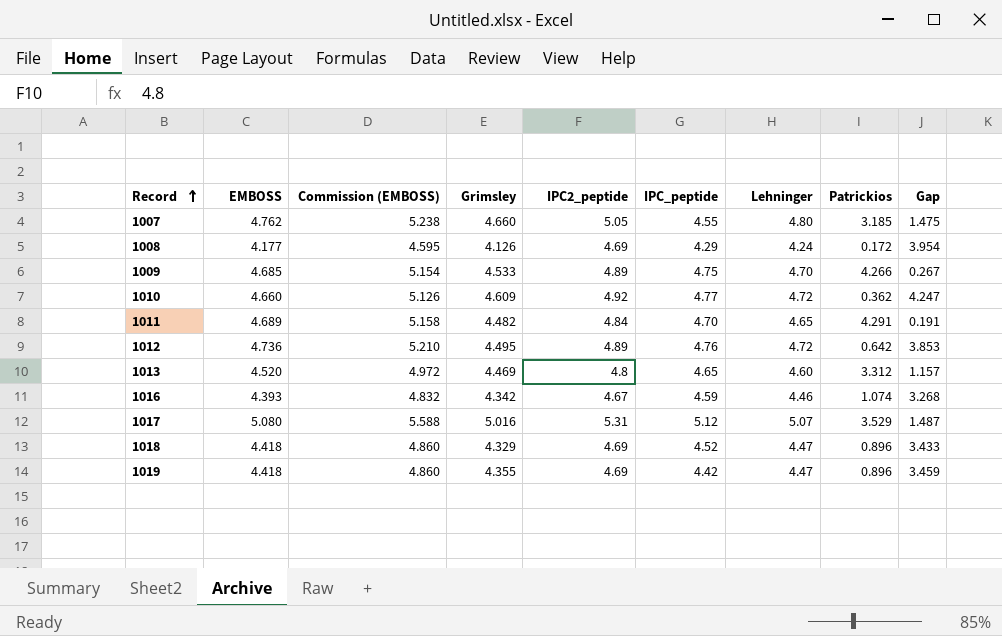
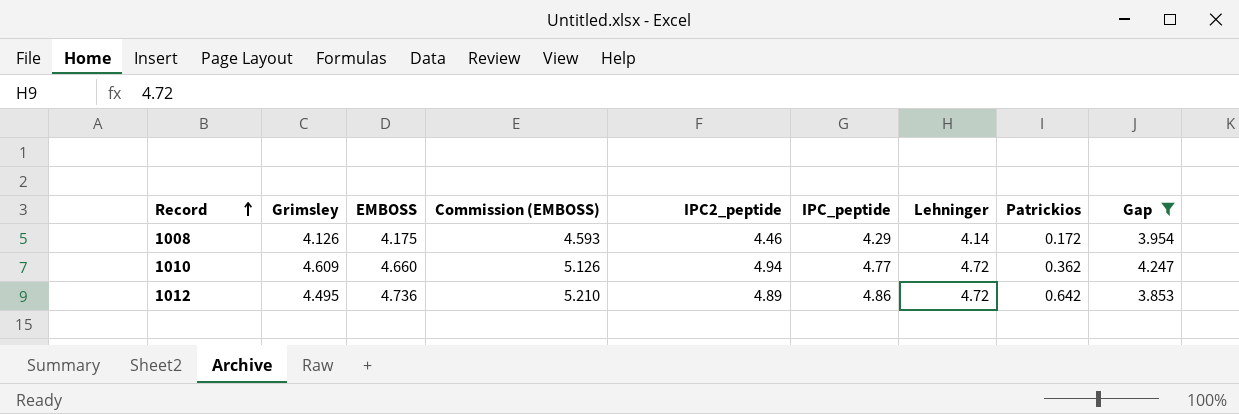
filter: none -> Gap >= 3.853
column Grimsley | position: 4 -> 2
1008 | EMBOSS: 4.177 -> 4.175
1008 | Commission (EMBOSS): 4.595 -> 4.593
1008 | IPC2_peptide: 4.69 -> 4.46
1008 | Lehninger: 4.24 -> 4.14
1010 | IPC2_peptide: 4.92 -> 4.94
1012 | IPC_peptide: 4.76 -> 4.86

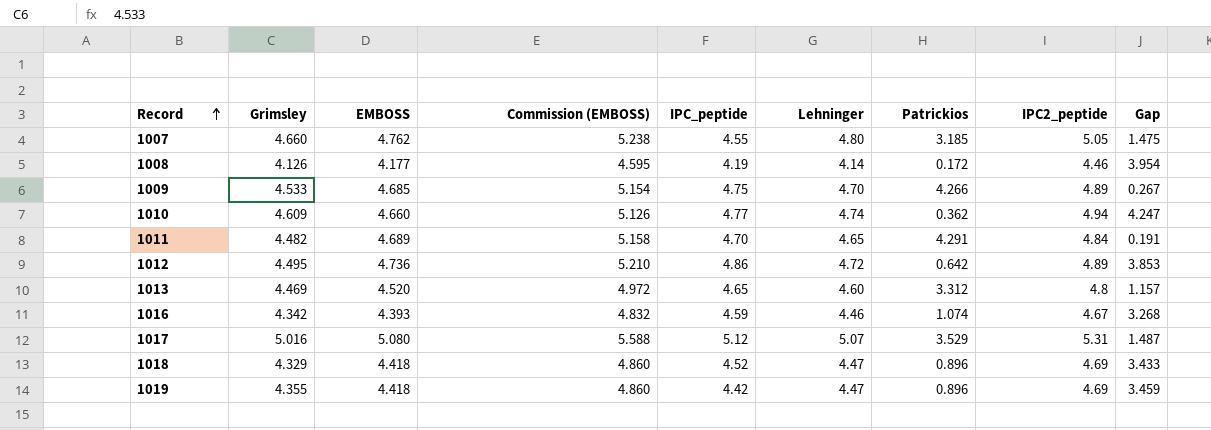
filter: Gap >= 3.853 -> none
column IPC2_peptide | position: 5 -> 8
1008 | EMBOSS: 4.175 -> 4.177
1008 | Commission (EMBOSS): 4.593 -> 4.595
1008 | IPC_peptide: 4.29 -> 4.19
1010 | Lehninger: 4.72 -> 4.74

